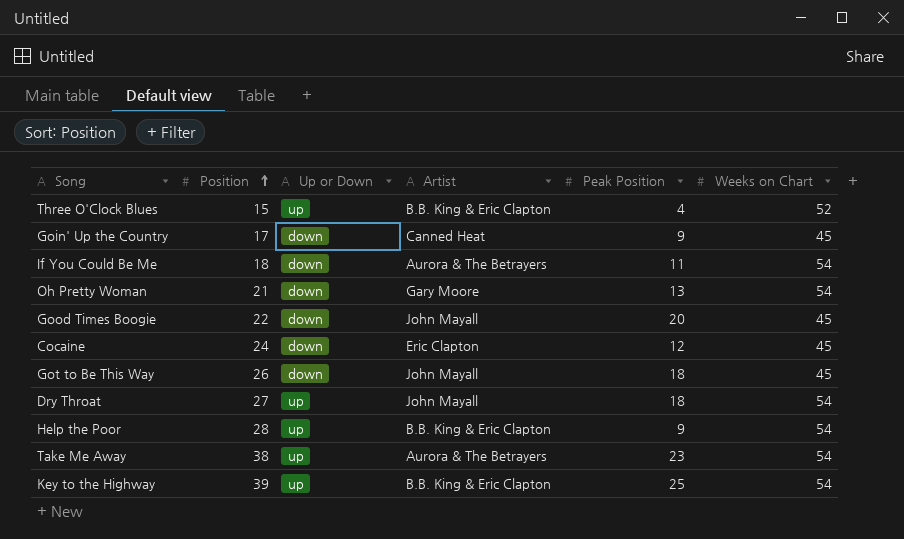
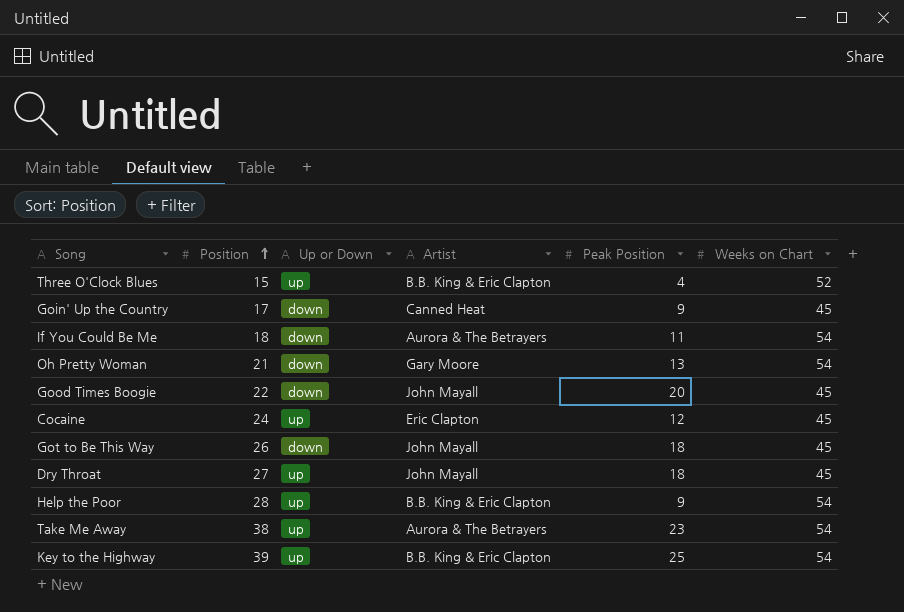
Cocaine | Up or Down: down -> up
Dry Throat | Weeks on Chart: 54 -> 45

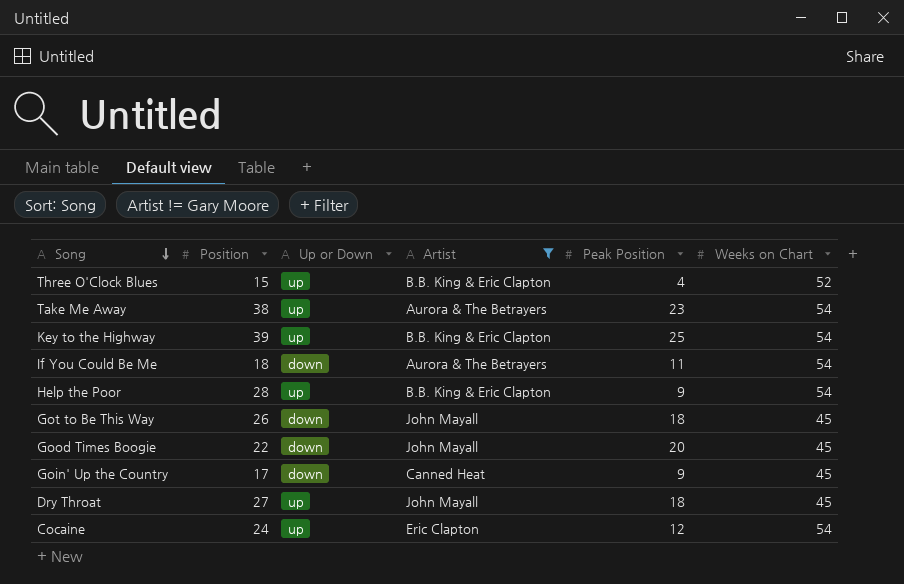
filter: none -> Artist != Gary Moore
row order: Position ascending -> Song descending
Cocaine | Weeks on Chart: 45 -> 54

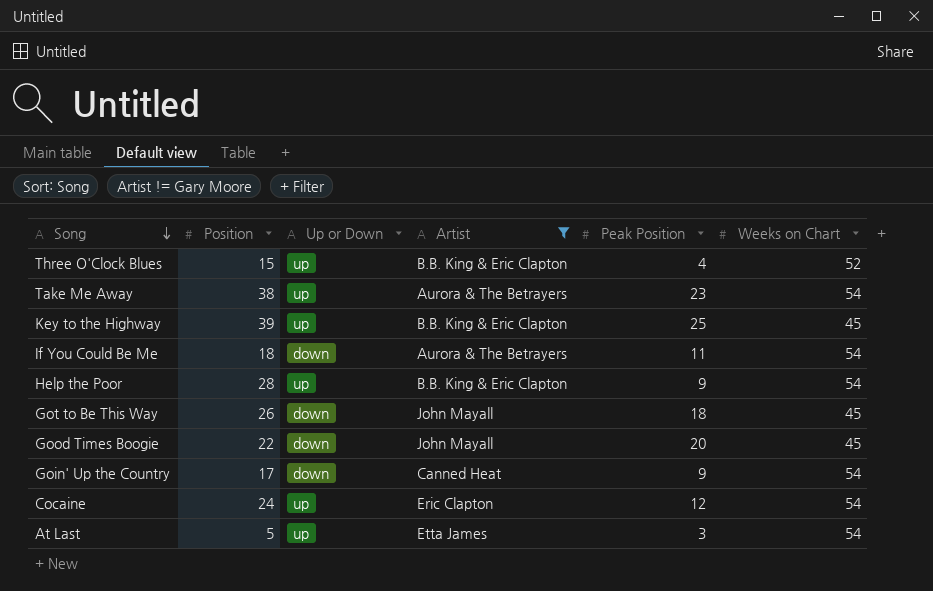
row Dry Throat: 27 | up | John Mayall | 18 | 45 -> none
Key to the Highway | Weeks on Chart: 54 -> 45
Goin' Up the Country | Weeks on Chart: 45 -> 54
row At Last: none -> 5 | up | Etta James | 3 | 54

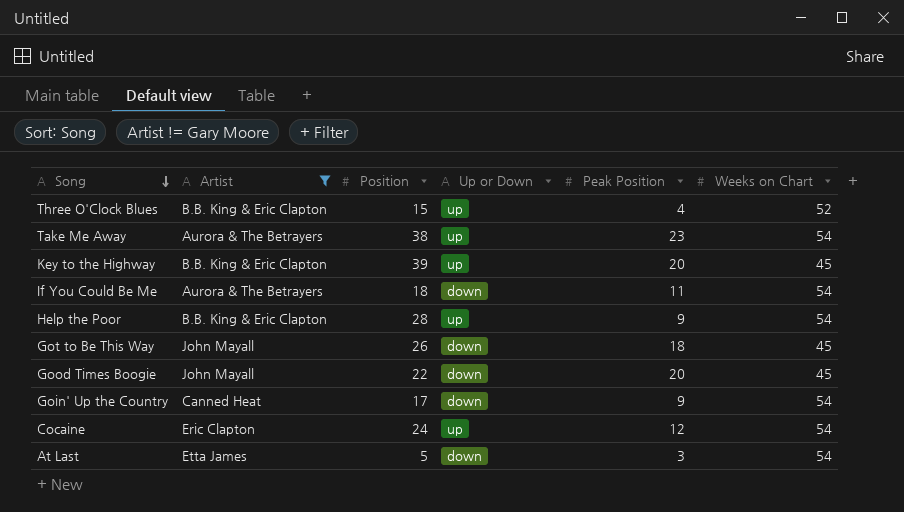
column Artist | position: 4 -> 2
Key to the Highway | Peak Position: 25 -> 20
At Last | Up or Down: up -> down

